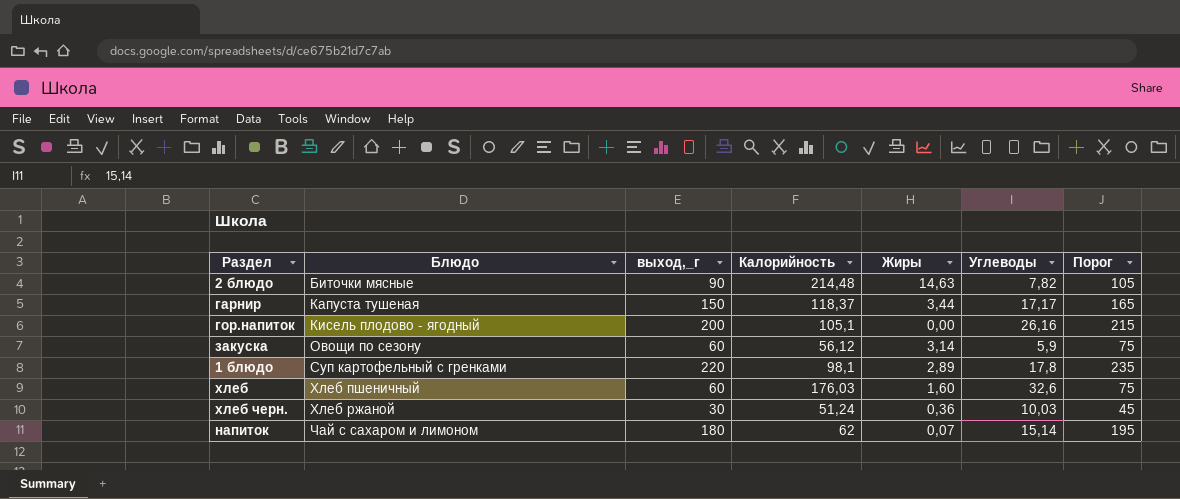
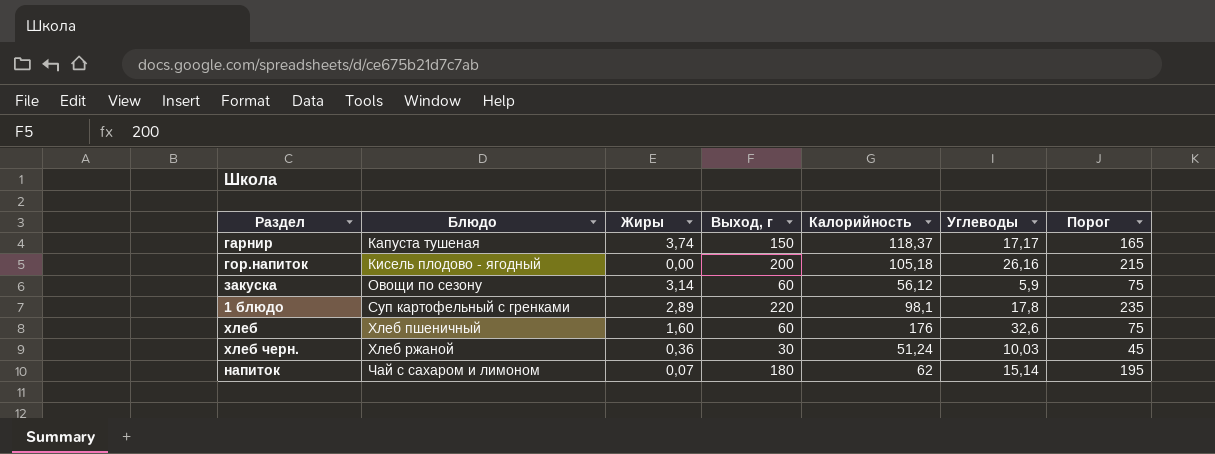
column Жиры | position: 5 -> 3
column name: выход,_г -> Выход, г
row 2 блюдо: Биточки мясные | 90 | 214,48 | 14,63 | 7,82 | 105 -> none
гарнир | Жиры: 3,44 -> 3,74
гор.напиток | Калорийность: 105,1 -> 105,18
хлеб | Калорийность: 176,03 -> 176

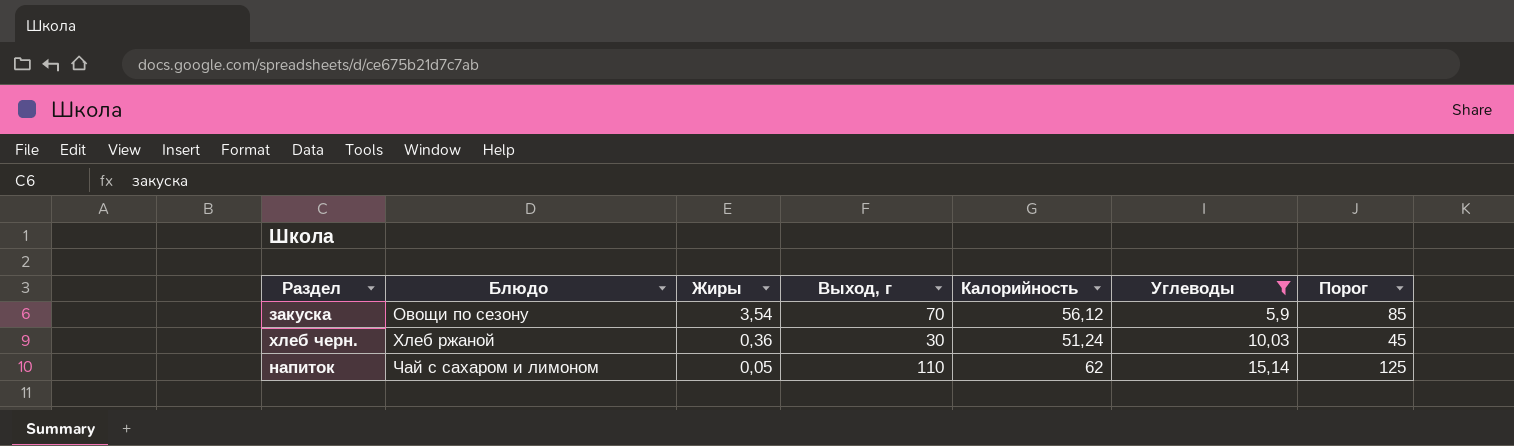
filter: none -> Углеводы <= 15,14
закуска | Жиры: 3,14 -> 3,54
закуска | Выход, г: 60 -> 70
закуска | Порог: 75 -> 85
напиток | Жиры: 0,07 -> 0,05
напиток | Выход, г: 180 -> 110
напиток | Порог: 195 -> 125

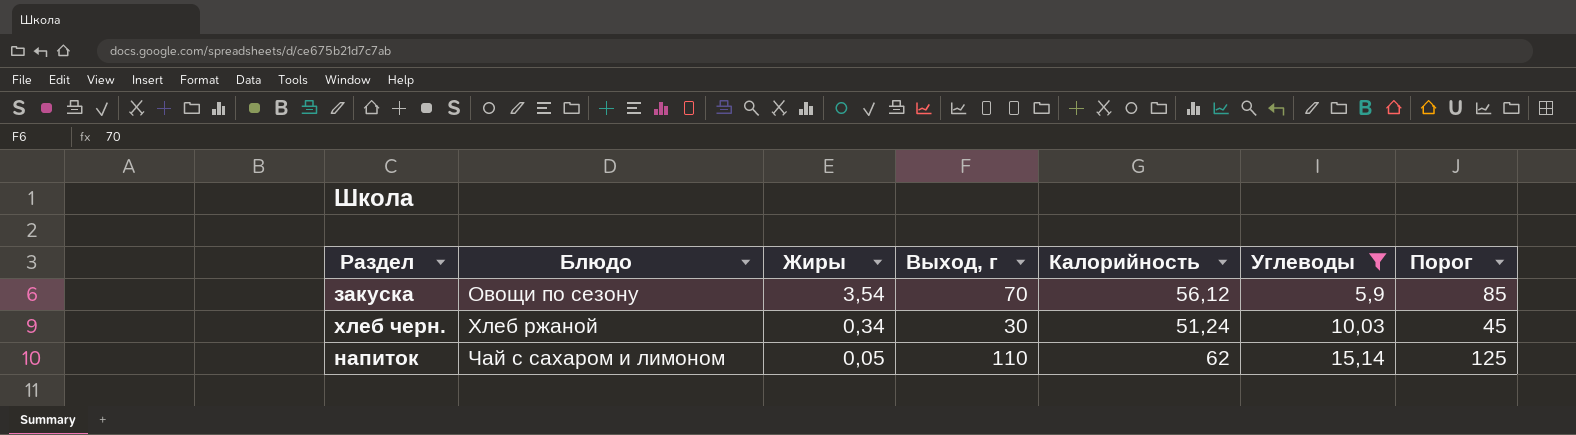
хлеб черн. | Жиры: 0,36 -> 0,34

